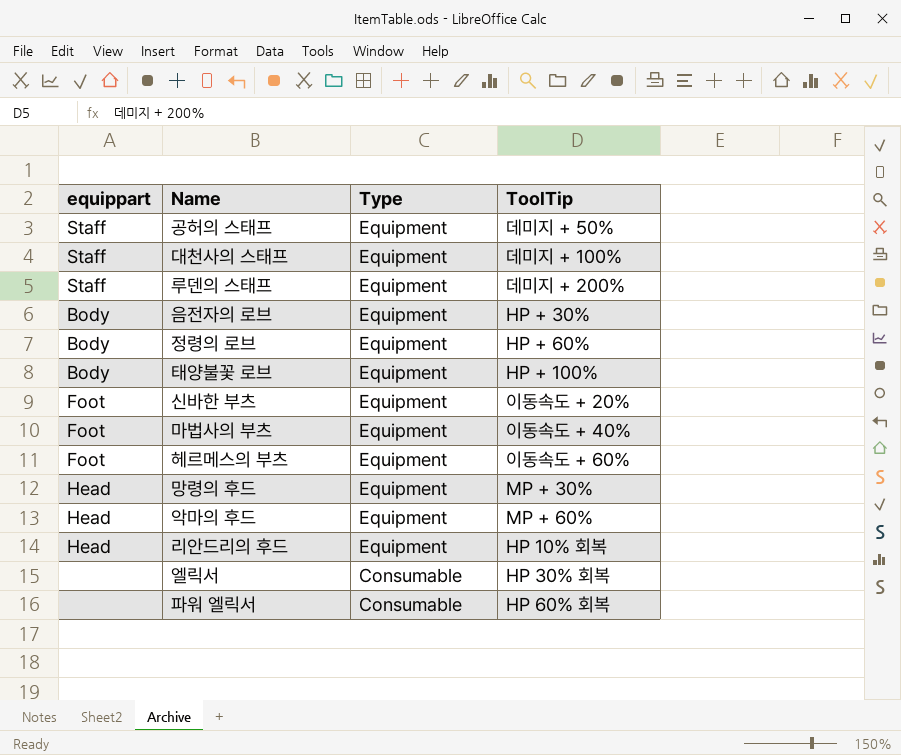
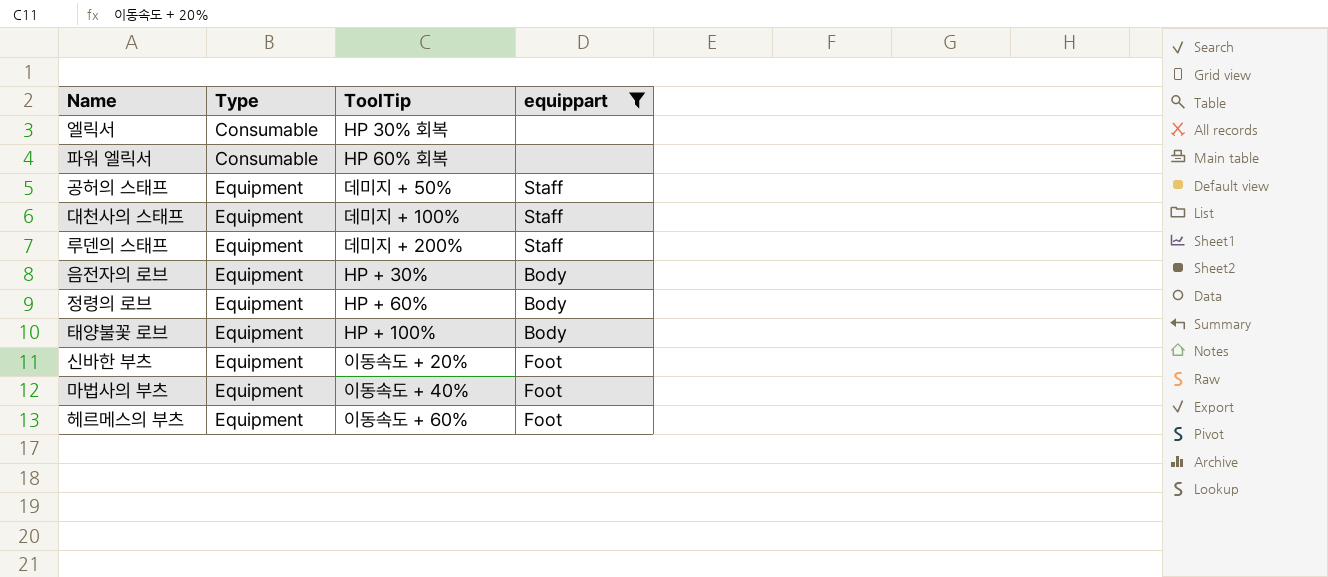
filter: none -> equippart != Head
row order: Type descending -> Type ascending
column equippart | position: 1 -> 4

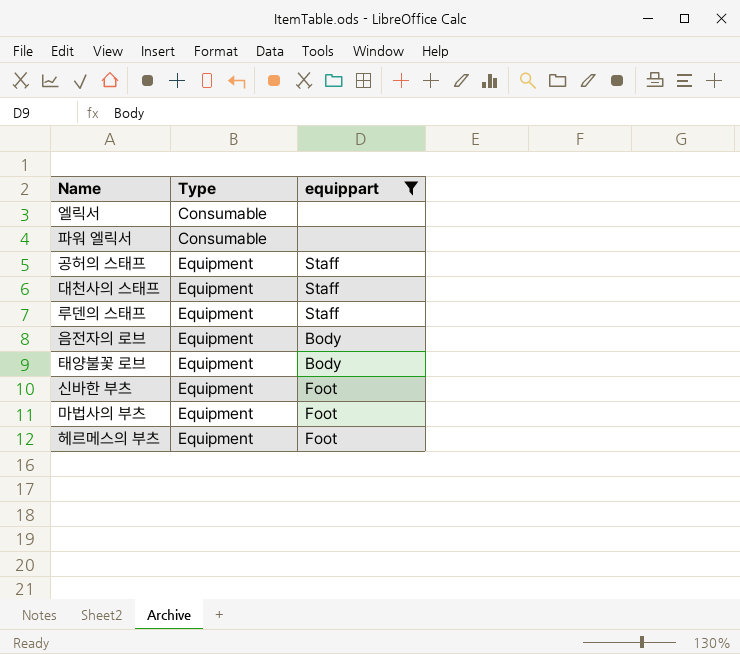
column ToolTip | position: 3 -> none
row 정령의 로브: Equipment | HP + 60% | Body -> none

